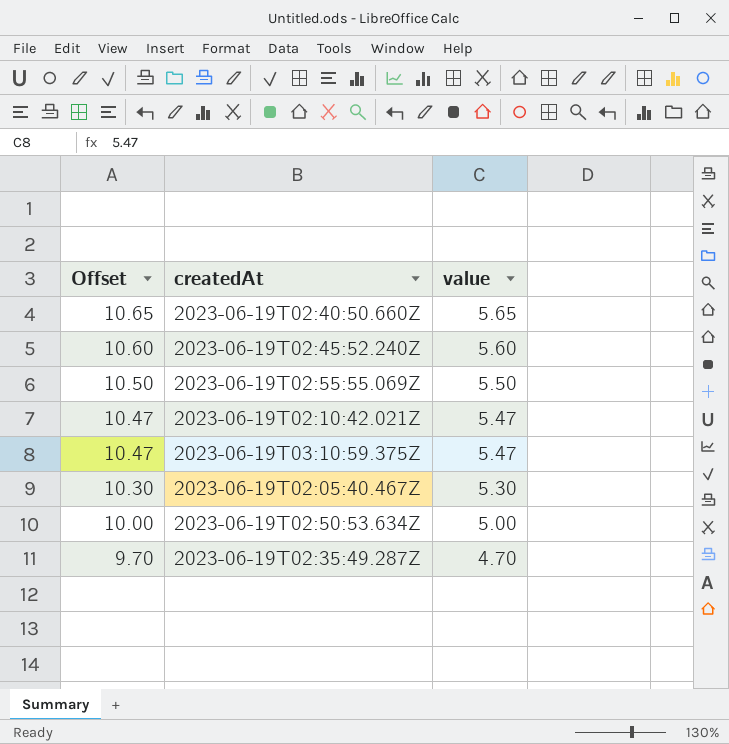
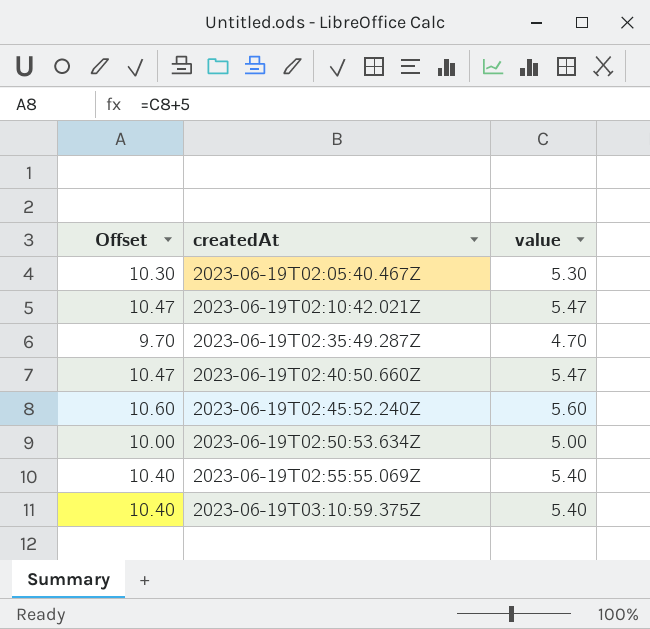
row order: Offset descending -> createdAt ascending
2023-06-19T02:40:50.660Z | Offset: 10.65 -> 10.47
2023-06-19T02:40:50.660Z | value: 5.65 -> 5.47
2023-06-19T02:55:55.069Z | Offset: 10.50 -> 10.40
2023-06-19T02:55:55.069Z | value: 5.50 -> 5.40
2023-06-19T03:10:59.375Z | Offset: 10.47 -> 10.40
2023-06-19T03:10:59.375Z | value: 5.47 -> 5.40

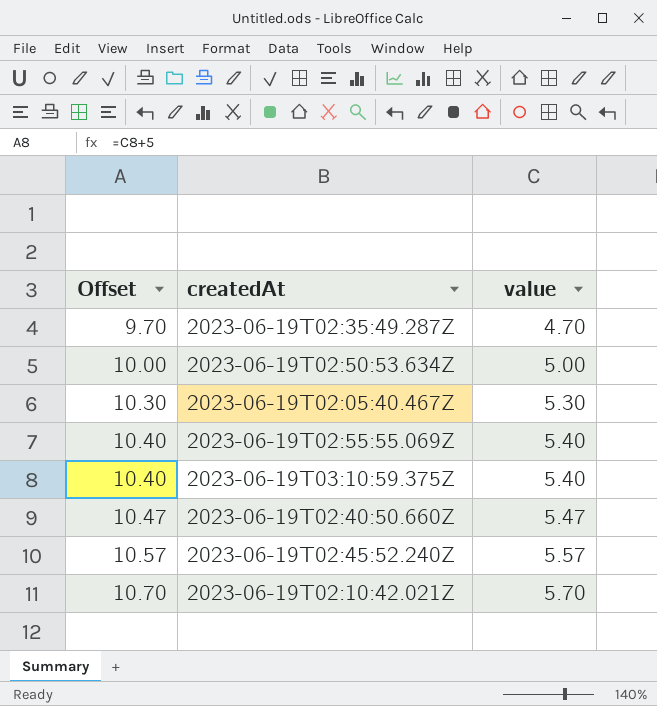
row order: createdAt ascending -> Offset ascending
2023-06-19T02:45:52.240Z | Offset: 10.60 -> 10.57
2023-06-19T02:45:52.240Z | value: 5.60 -> 5.57
2023-06-19T02:10:42.021Z | Offset: 10.47 -> 10.70
2023-06-19T02:10:42.021Z | value: 5.47 -> 5.70

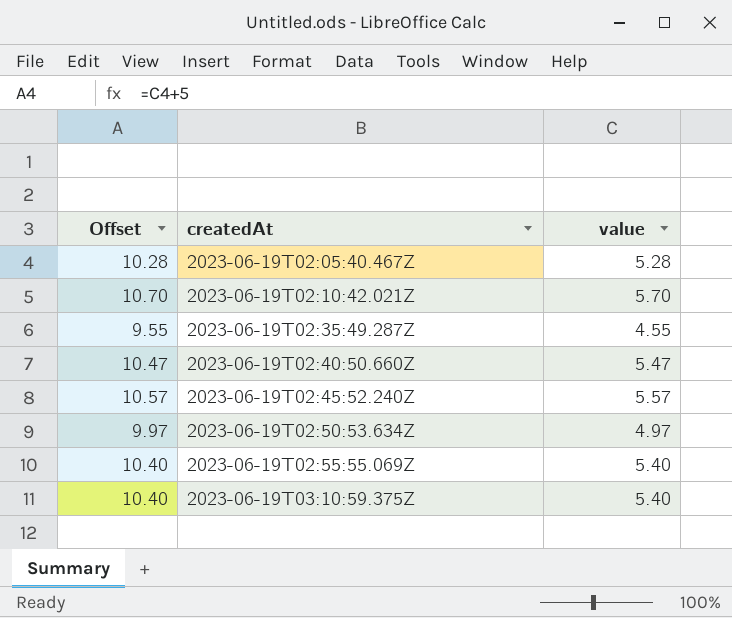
row order: Offset ascending -> createdAt ascending
2023-06-19T02:05:40.467Z | Offset: 10.30 -> 10.28
2023-06-19T02:05:40.467Z | value: 5.30 -> 5.28
2023-06-19T02:35:49.287Z | Offset: 9.70 -> 9.55
2023-06-19T02:35:49.287Z | value: 4.70 -> 4.55
2023-06-19T02:50:53.634Z | Offset: 10.00 -> 9.97
2023-06-19T02:50:53.634Z | value: 5.00 -> 4.97

